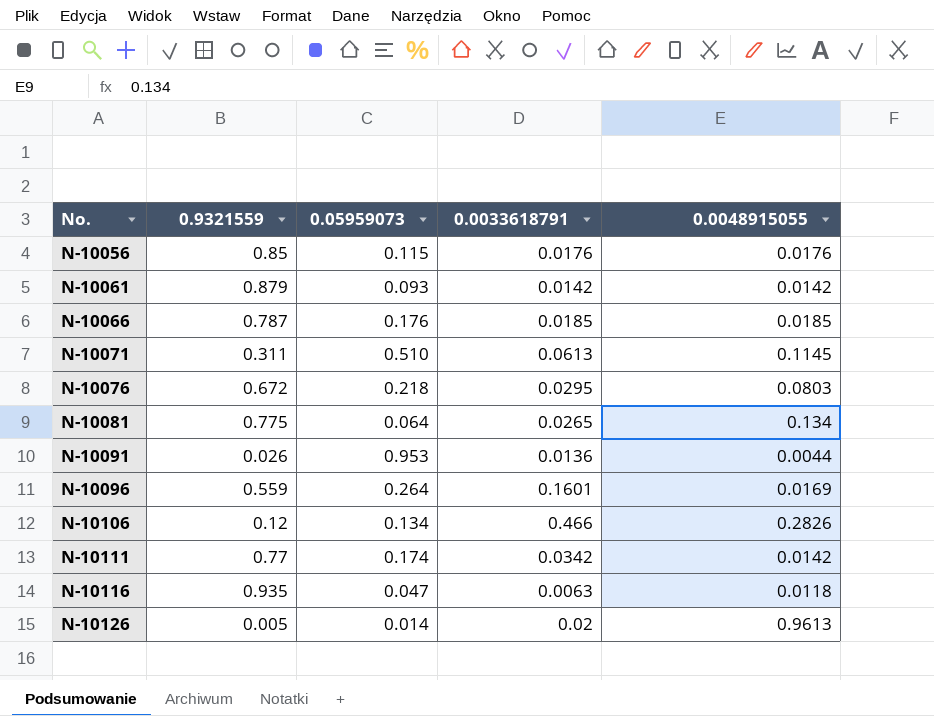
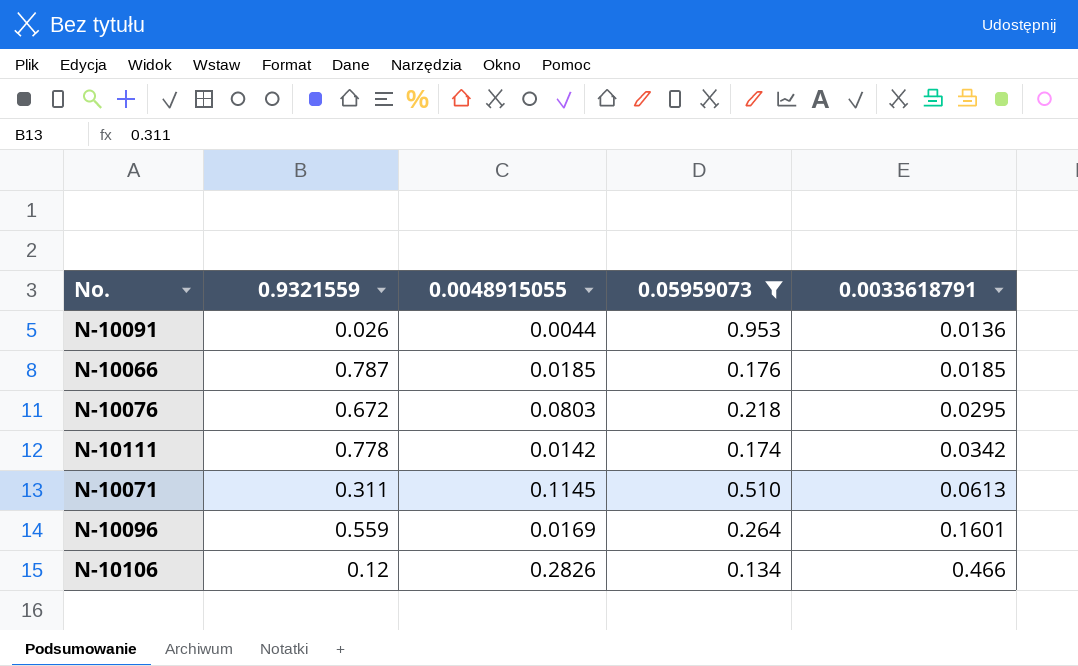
filter: none -> 0.05959073 >= 0.134
row order: No. ascending -> 0.0033618791 ascending
column 0.0048915055 | position: 5 -> 3
N-10111 | 0.9321559: 0.77 -> 0.778

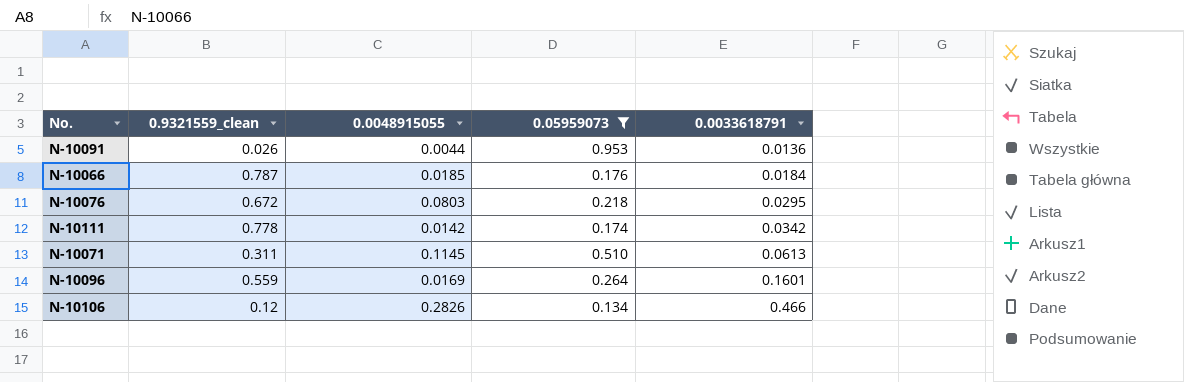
column name: 0.9321559 -> 0.9321559_clean
N-10066 | 0.0033618791: 0.0185 -> 0.0184

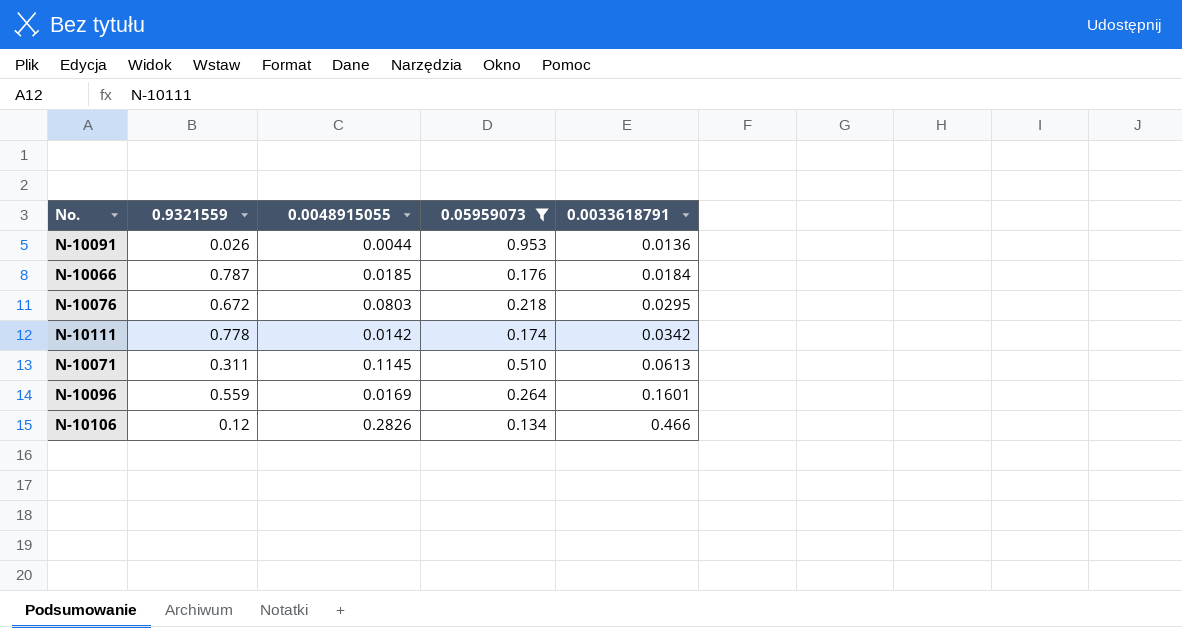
column name: 0.9321559_clean -> 0.9321559

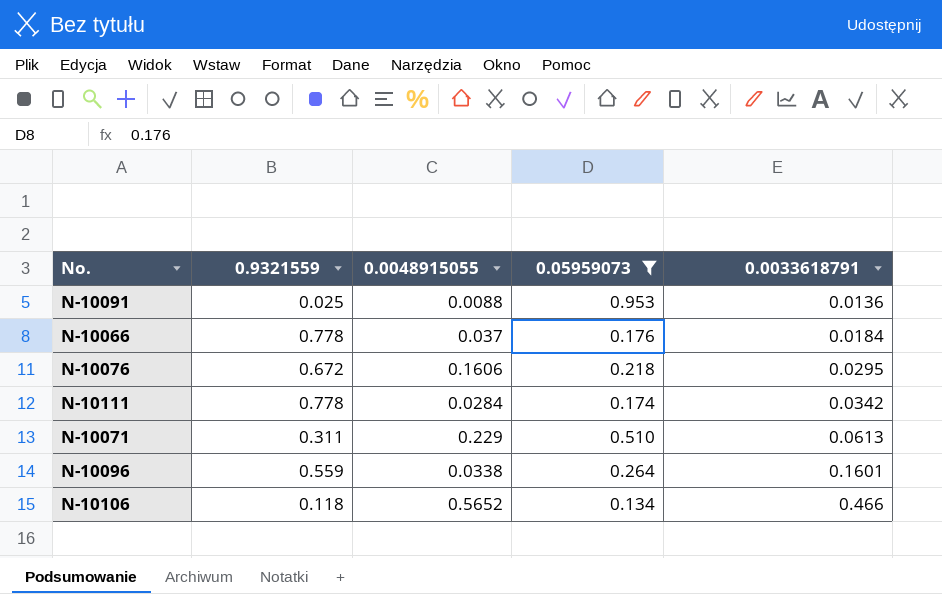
N-10091 | 0.9321559: 0.026 -> 0.025
N-10091 | 0.0048915055: 0.0044 -> 0.0088
N-10066 | 0.9321559: 0.787 -> 0.778
N-10066 | 0.0048915055: 0.0185 -> 0.037
N-10076 | 0.0048915055: 0.0803 -> 0.1606
N-10111 | 0.0048915055: 0.0142 -> 0.0284
N-10071 | 0.0048915055: 0.1145 -> 0.229
N-10096 | 0.0048915055: 0.0169 -> 0.0338
N-10106 | 0.9321559: 0.12 -> 0.118
N-10106 | 0.0048915055: 0.2826 -> 0.5652

